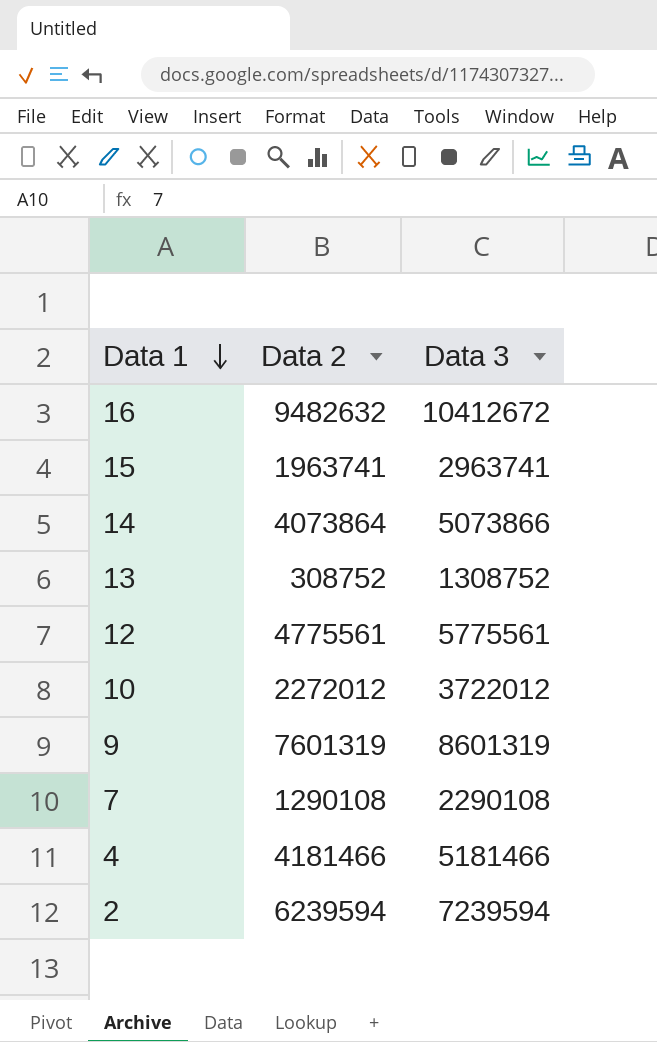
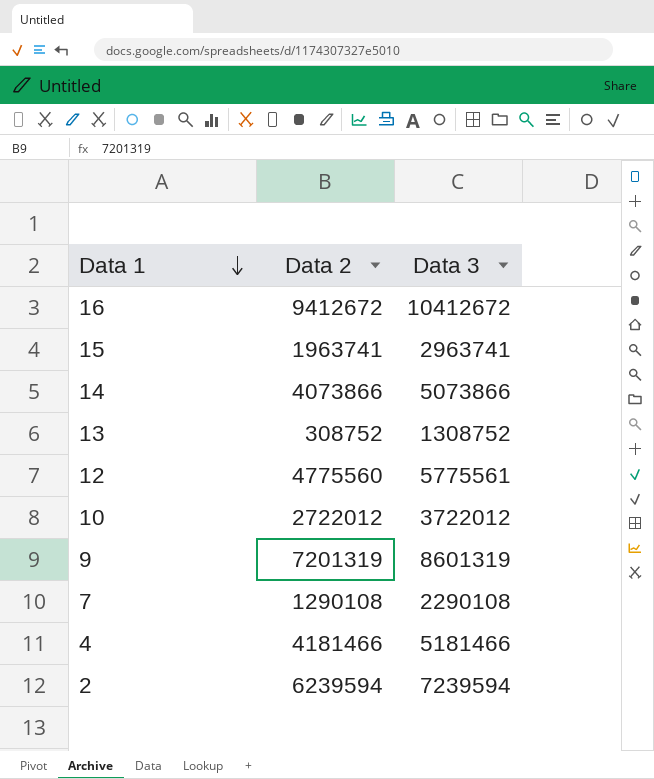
16 | Data 2: 9482632 -> 9412672
14 | Data 2: 4073864 -> 4073866
12 | Data 2: 4775561 -> 4775560
10 | Data 2: 2272012 -> 2722012
9 | Data 2: 7601319 -> 7201319

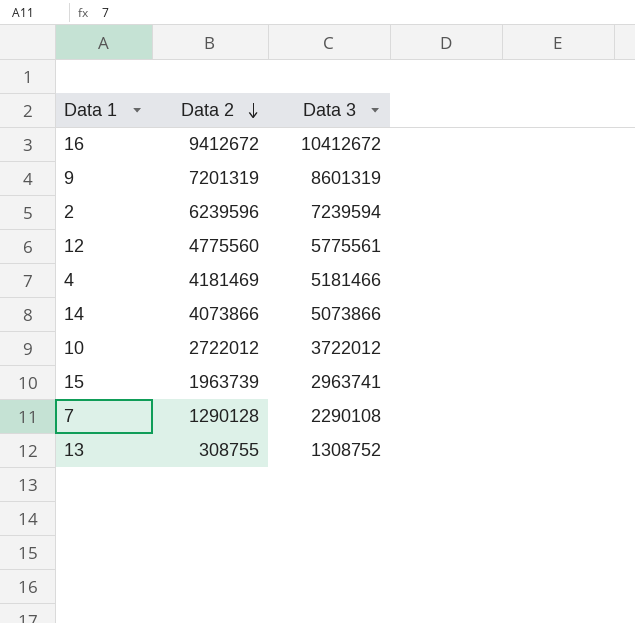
row order: Data 1 descending -> Data 2 descending
2 | Data 2: 6239594 -> 6239596
4 | Data 2: 4181466 -> 4181469
15 | Data 2: 1963741 -> 1963739
7 | Data 2: 1290108 -> 1290128
13 | Data 2: 308752 -> 308755

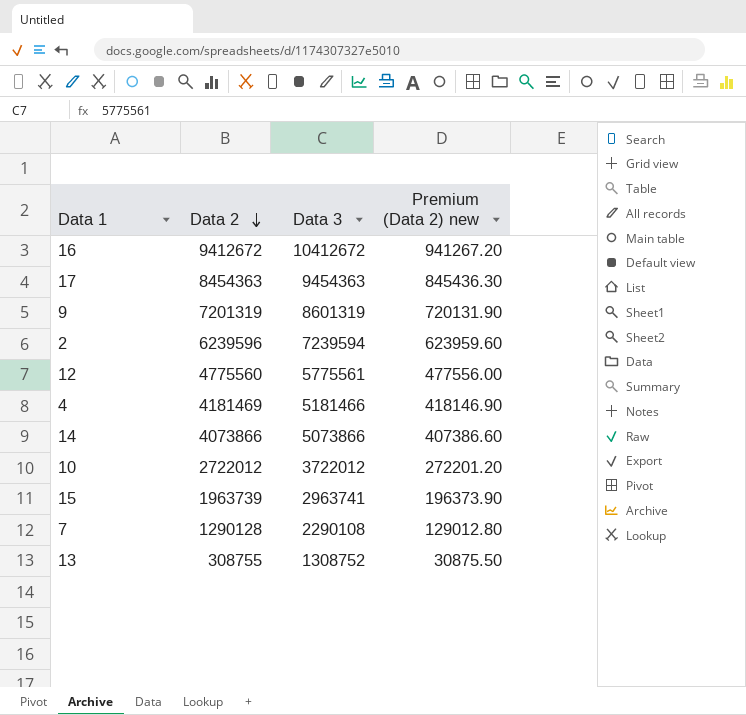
column Premium (Data 2) new | formula: none -> [Data 2] * 0.1
row 17: none -> 8454363 | 9454363 | 845436.30

